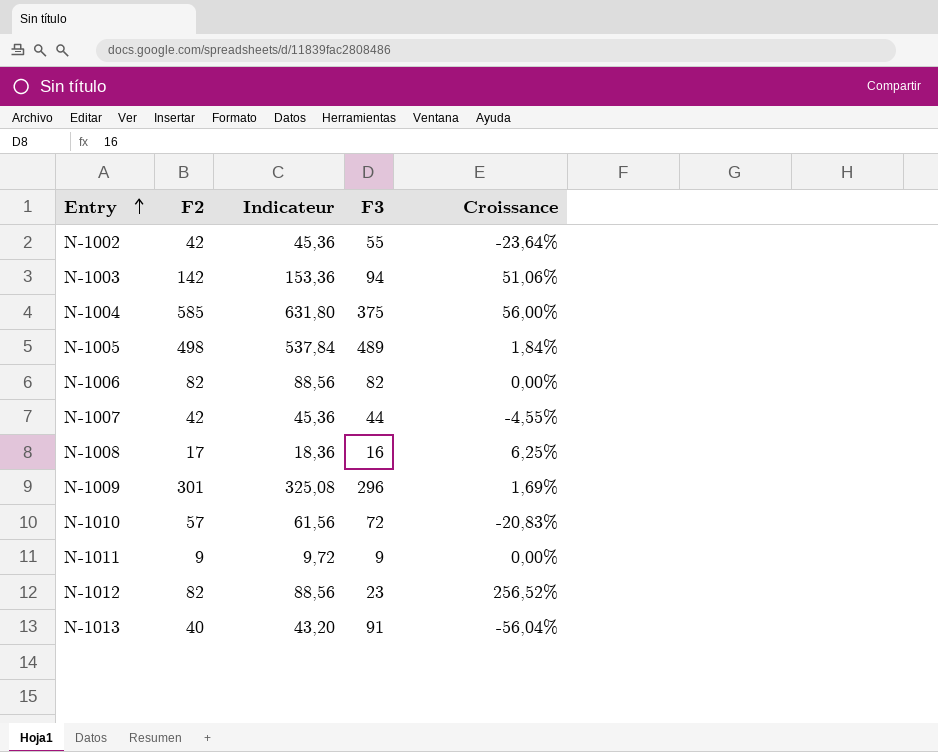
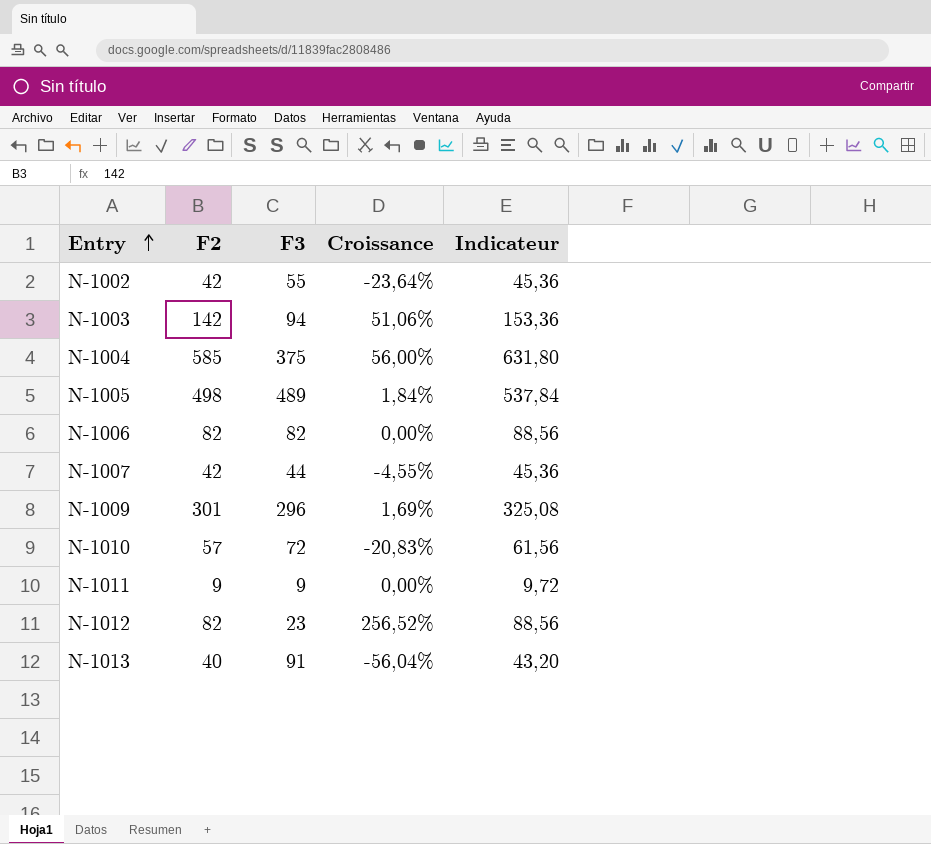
column Indicateur | position: 3 -> 5
row N-1008: 17 | 18,36 | 16 | 6,25% -> none

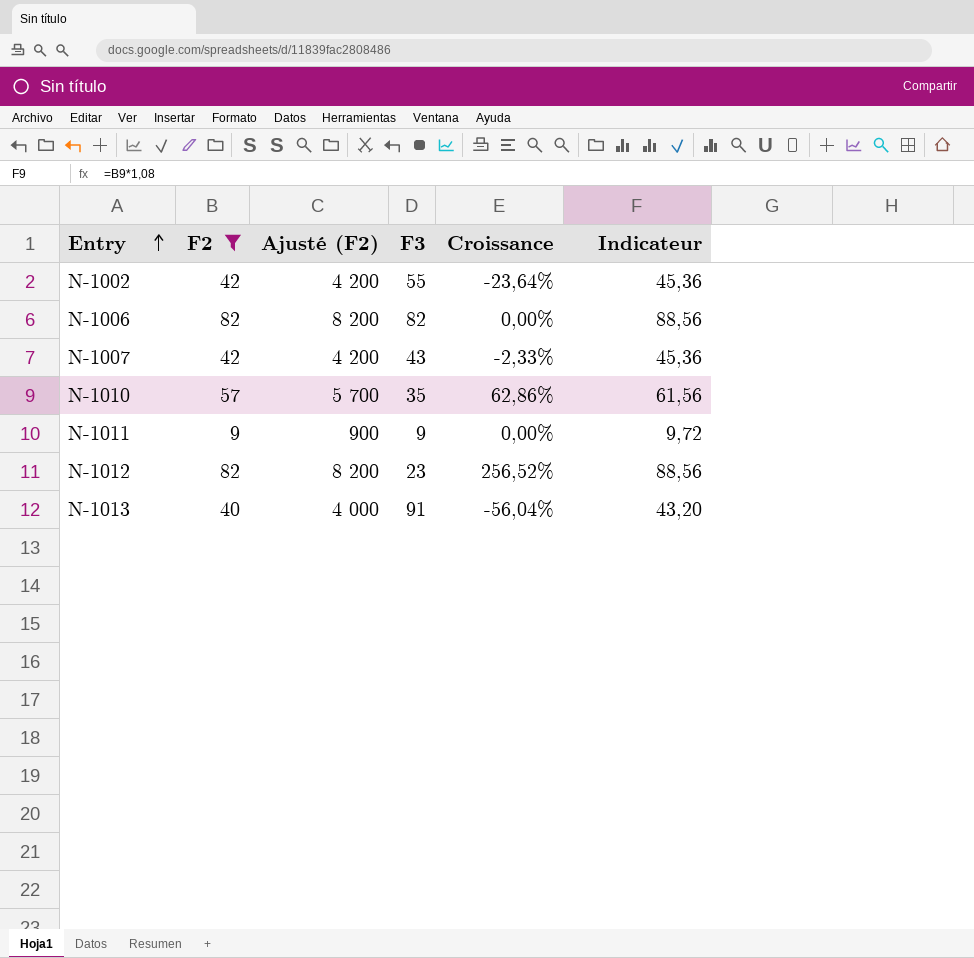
filter: none -> F2 <= 82
column Ajusté (F2) | formula: none -> [F2] * 100
N-1007 | F3: 44 -> 43
N-1007 | Croissance: -4,55% -> -2,33%
N-1010 | F3: 72 -> 35
N-1010 | Croissance: -20,83% -> 62,86%

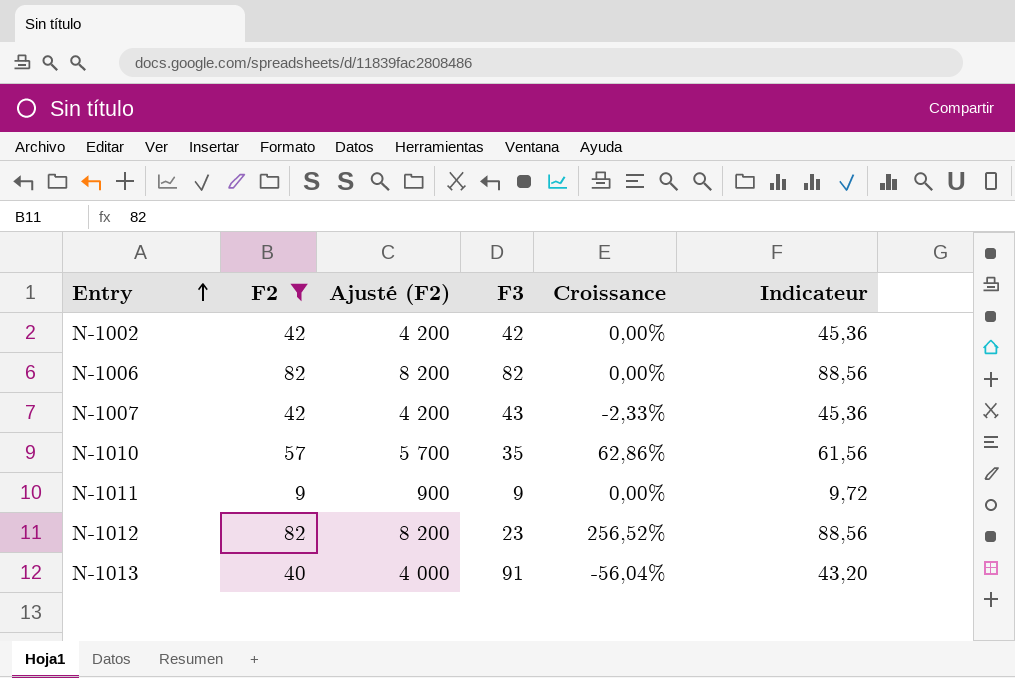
N-1002 | F3: 55 -> 42
N-1002 | Croissance: -23,64% -> 0,00%

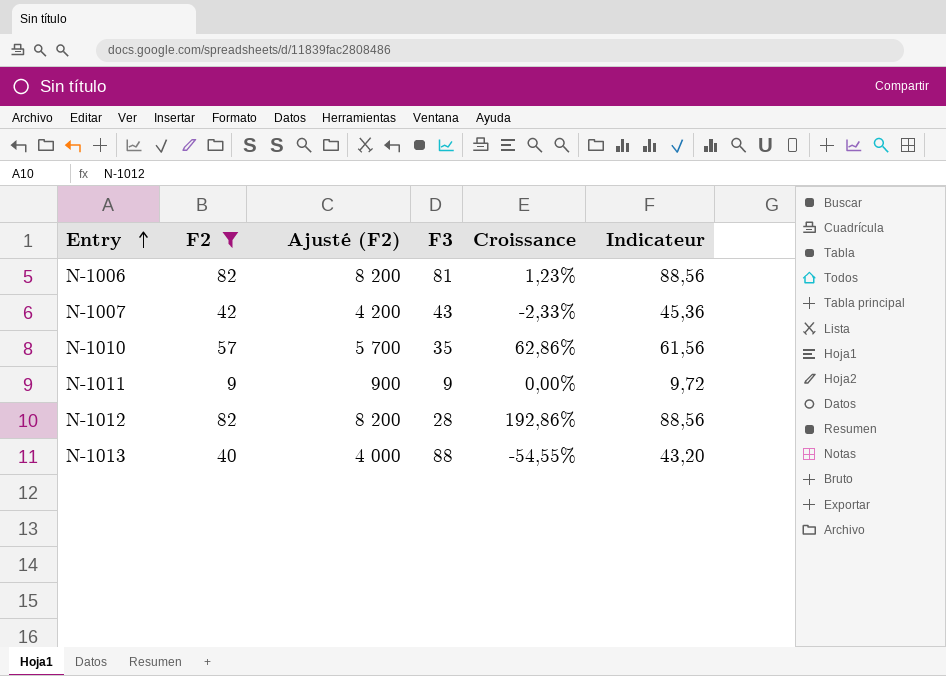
row N-1002: 42 | 4 200 | 42 | 0,00% | 45,36 -> none
N-1006 | F3: 82 -> 81
N-1006 | Croissance: 0,00% -> 1,23%
N-1012 | F3: 23 -> 28
N-1012 | Croissance: 256,52% -> 192,86%
N-1013 | F3: 91 -> 88
N-1013 | Croissance: -56,04% -> -54,55%

